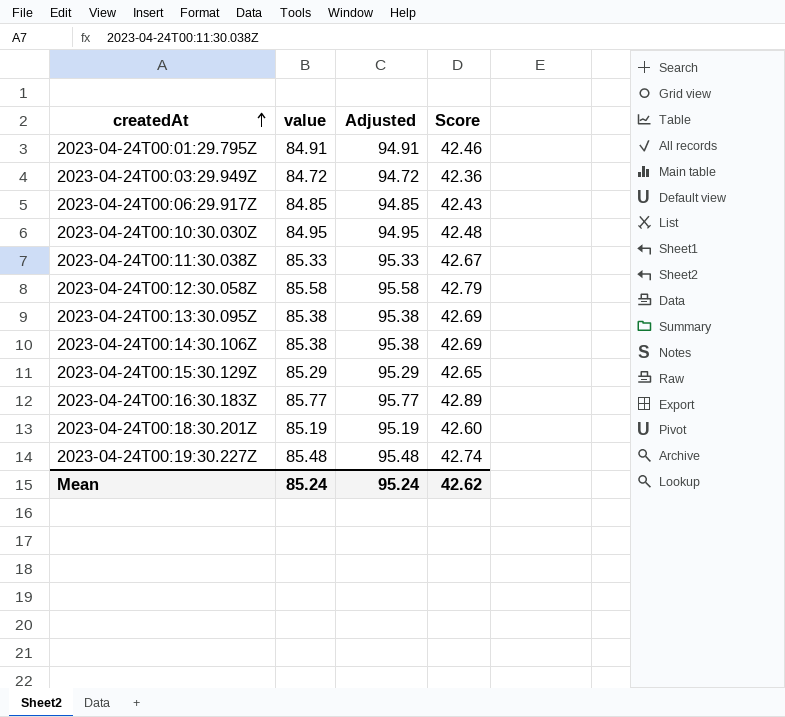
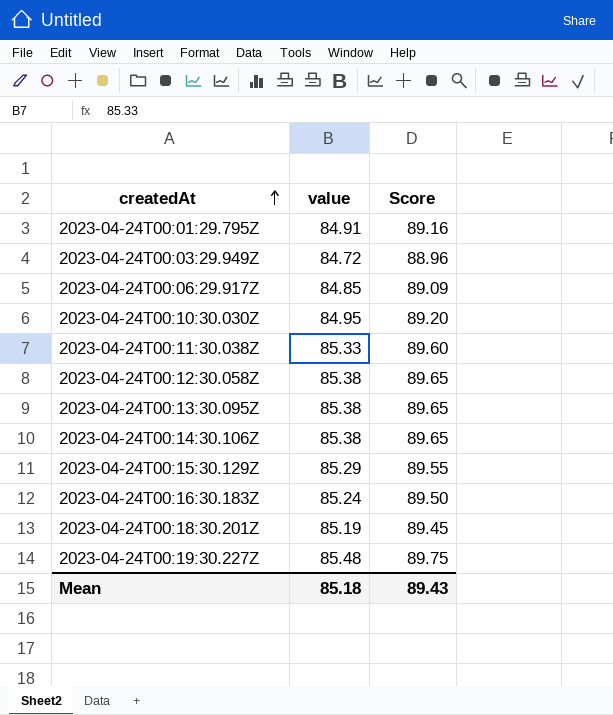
column Adjusted | formula: [value] + 10 -> none
column Score | formula: [value] * 0.5 -> [value] * 1.05
2023-04-24T00:12:30.058Z | value: 85.58 -> 85.38
2023-04-24T00:16:30.183Z | value: 85.77 -> 85.24
Mean | value: 85.24 -> 85.18
Mean | Score: 42.62 -> 89.43

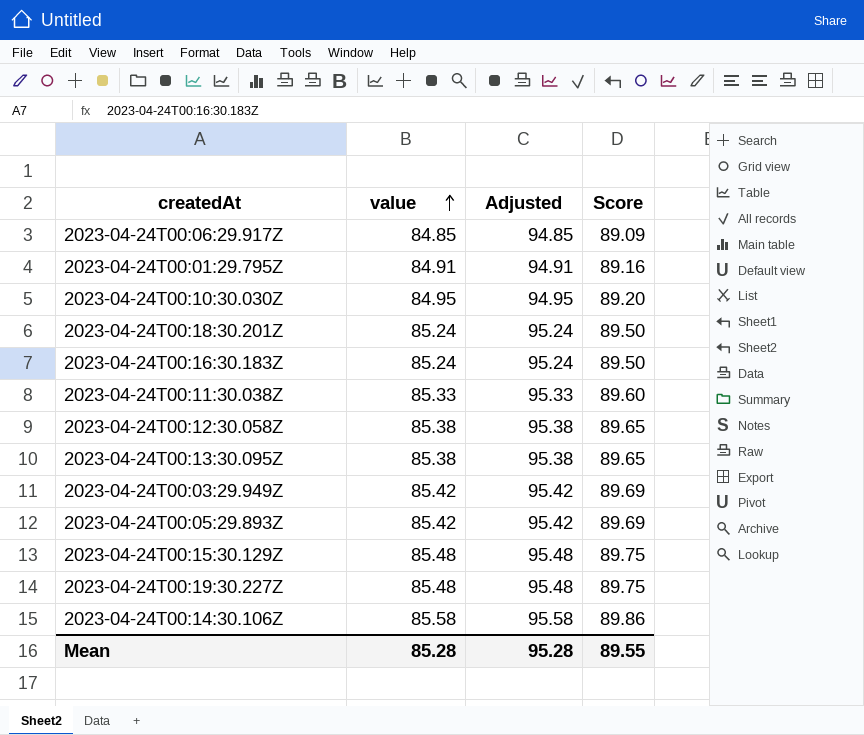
row order: createdAt ascending -> value ascending
column Adjusted | formula: none -> [value] + 10
2023-04-24T00:18:30.201Z | value: 85.19 -> 85.24
2023-04-24T00:18:30.201Z | Score: 89.45 -> 89.50
2023-04-24T00:03:29.949Z | value: 84.72 -> 85.42
2023-04-24T00:03:29.949Z | Score: 88.96 -> 89.69
row 2023-04-24T00:05:29.893Z: none -> 85.42 | 95.42 | 89.69
2023-04-24T00:15:30.129Z | value: 85.29 -> 85.48
2023-04-24T00:15:30.129Z | Score: 89.55 -> 89.75
2023-04-24T00:14:30.106Z | value: 85.38 -> 85.58
2023-04-24T00:14:30.106Z | Score: 89.65 -> 89.86
Mean | value: 85.18 -> 85.28
Mean | Score: 89.43 -> 89.55

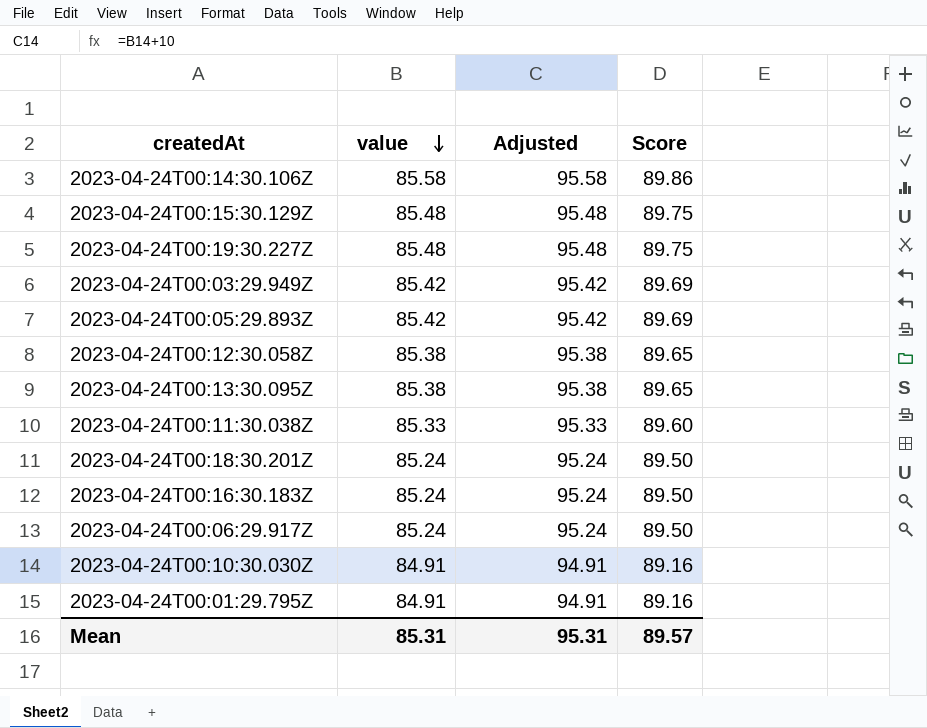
row order: value ascending -> value descending
2023-04-24T00:06:29.917Z | value: 84.85 -> 85.24
2023-04-24T00:06:29.917Z | Adjusted: 94.85 -> 95.24
2023-04-24T00:06:29.917Z | Score: 89.09 -> 89.50
2023-04-24T00:10:30.030Z | value: 84.95 -> 84.91
2023-04-24T00:10:30.030Z | Adjusted: 94.95 -> 94.91
2023-04-24T00:10:30.030Z | Score: 89.20 -> 89.16
Mean | value: 85.28 -> 85.31
Mean | Adjusted: 95.28 -> 95.31
Mean | Score: 89.55 -> 89.57

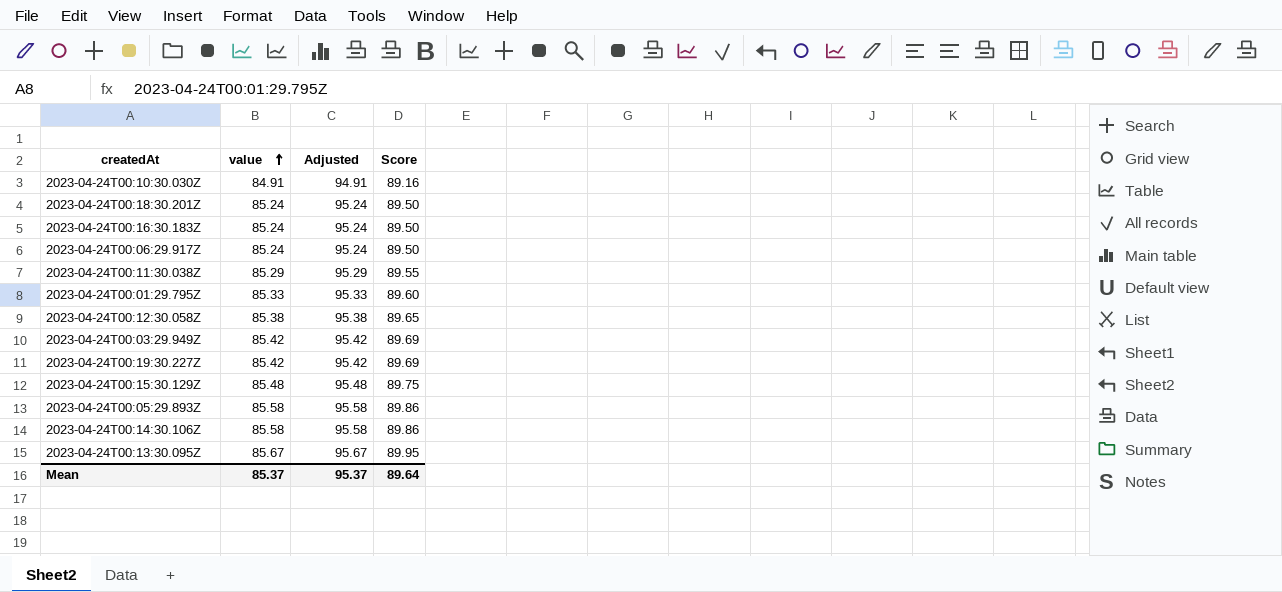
row order: value descending -> value ascending
2023-04-24T00:11:30.038Z | value: 85.33 -> 85.29
2023-04-24T00:11:30.038Z | Adjusted: 95.33 -> 95.29
2023-04-24T00:11:30.038Z | Score: 89.60 -> 89.55
2023-04-24T00:01:29.795Z | value: 84.91 -> 85.33
2023-04-24T00:01:29.795Z | Adjusted: 94.91 -> 95.33
2023-04-24T00:01:29.795Z | Score: 89.16 -> 89.60
2023-04-24T00:19:30.227Z | value: 85.48 -> 85.42
2023-04-24T00:19:30.227Z | Adjusted: 95.48 -> 95.42
2023-04-24T00:19:30.227Z | Score: 89.75 -> 89.69
2023-04-24T00:05:29.893Z | value: 85.42 -> 85.58
2023-04-24T00:05:29.893Z | Adjusted: 95.42 -> 95.58
2023-04-24T00:05:29.893Z | Score: 89.69 -> 89.86
2023-04-24T00:13:30.095Z | value: 85.38 -> 85.67
2023-04-24T00:13:30.095Z | Adjusted: 95.38 -> 95.67
2023-04-24T00:13:30.095Z | Score: 89.65 -> 89.95
Mean | value: 85.31 -> 85.37
Mean | Adjusted: 95.31 -> 95.37
Mean | Score: 89.57 -> 89.64

